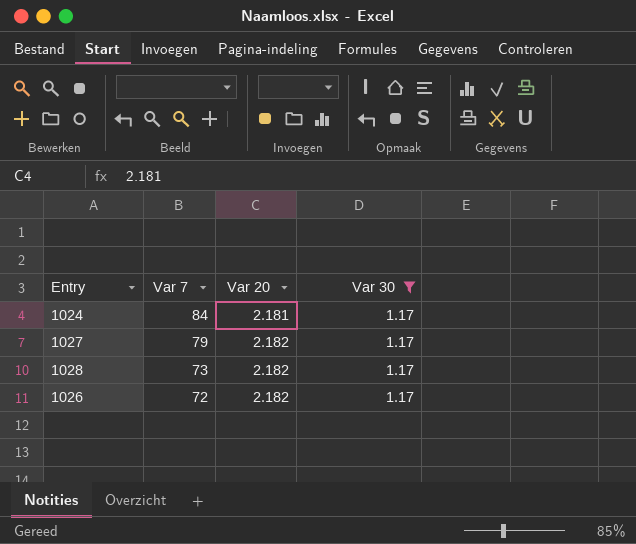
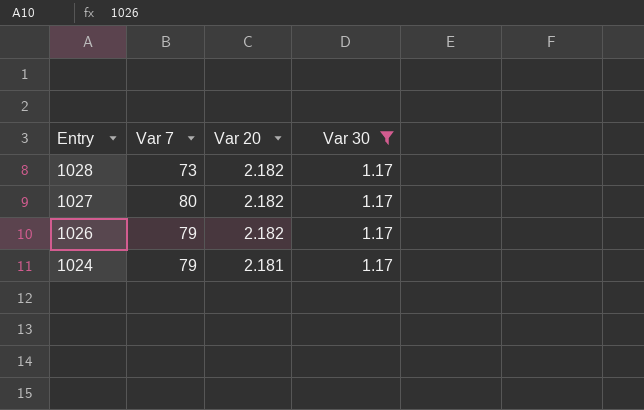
row order: Var 7 descending -> Entry descending
1027 | Var 7: 79 -> 80
1026 | Var 7: 72 -> 79
1024 | Var 7: 84 -> 79

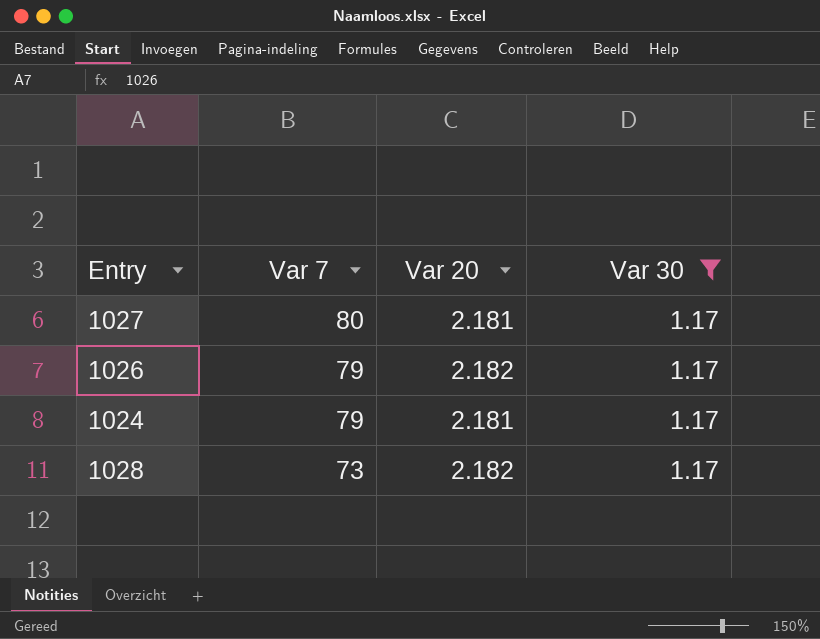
row order: Entry descending -> Var 7 descending
1027 | Var 20: 2.182 -> 2.181

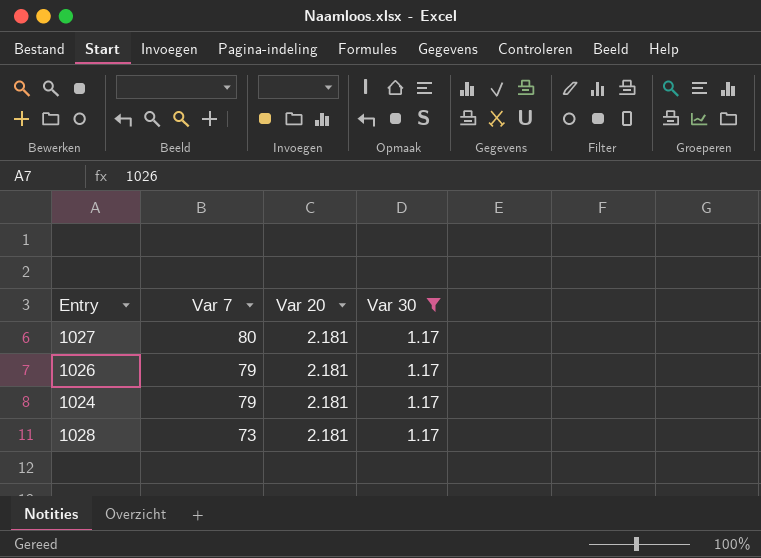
1026 | Var 20: 2.182 -> 2.181
1028 | Var 20: 2.182 -> 2.181

